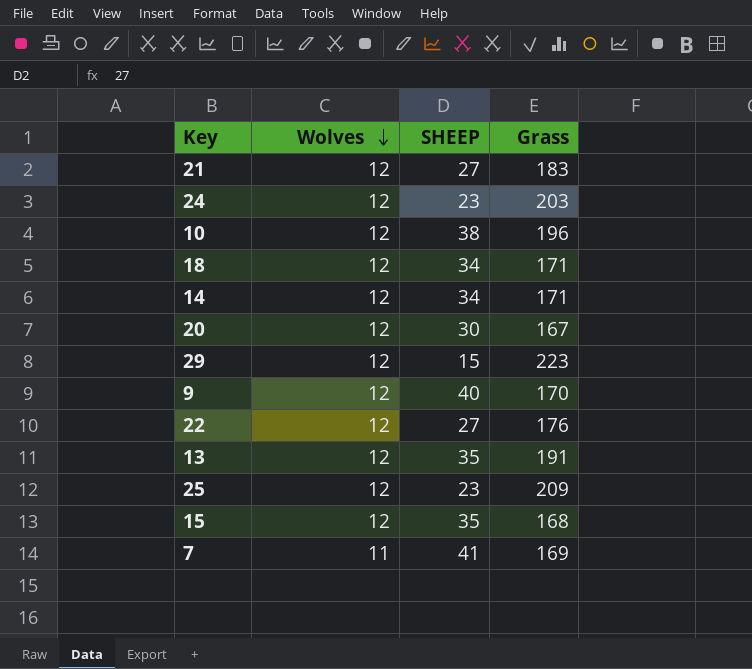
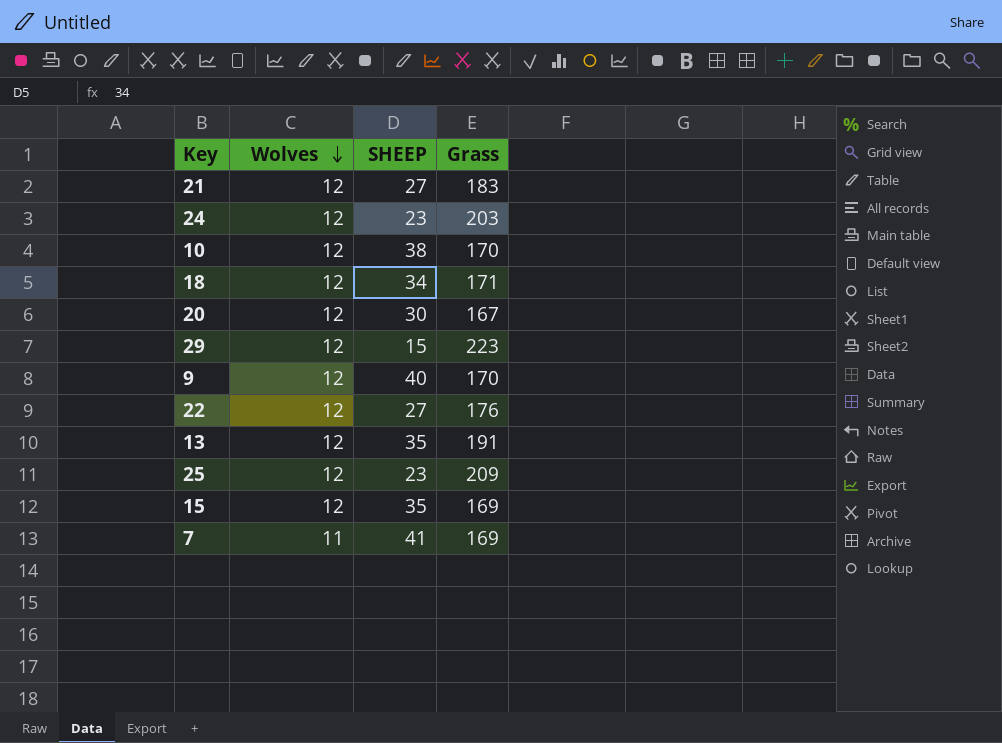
row 14: 12 | 34 | 171 -> none
10 | Grass: 196 -> 170
15 | Grass: 168 -> 169

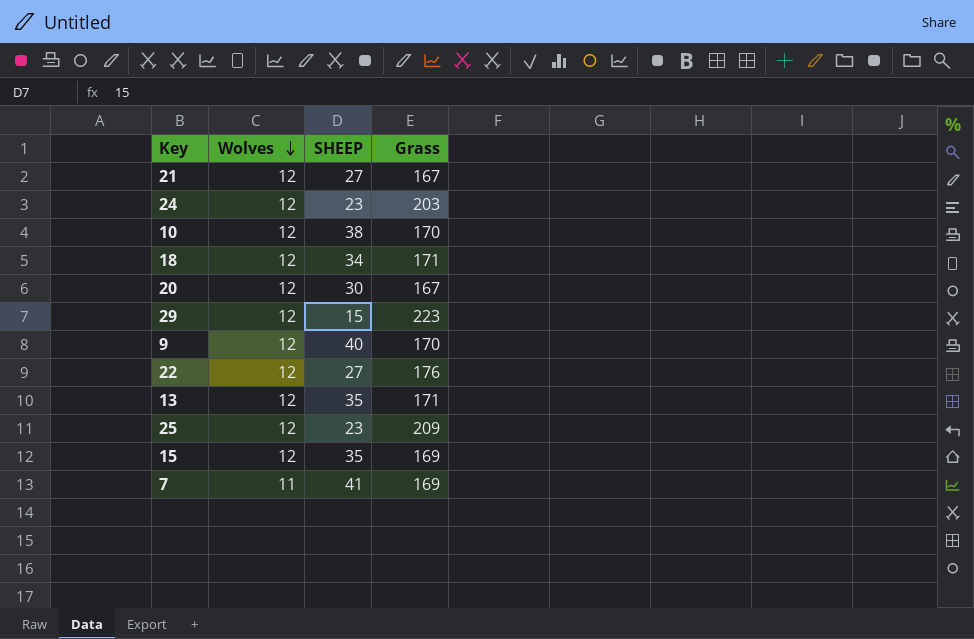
21 | Grass: 183 -> 167
13 | Grass: 191 -> 171

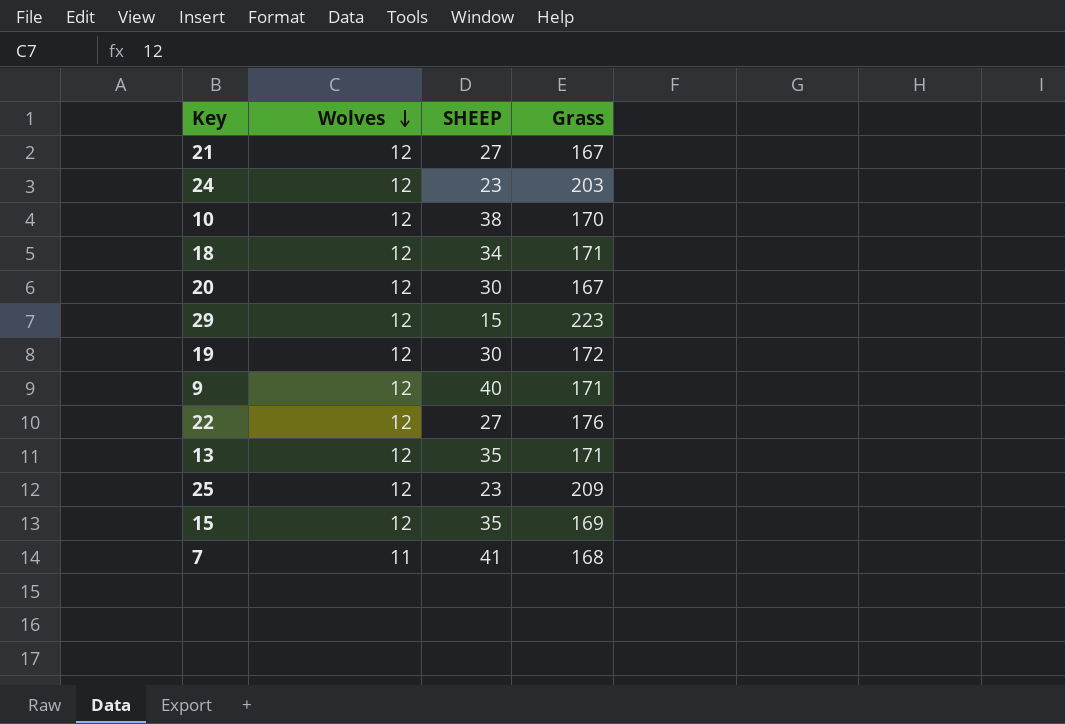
row 19: none -> 12 | 30 | 172
9 | Grass: 170 -> 171
7 | Grass: 169 -> 168

